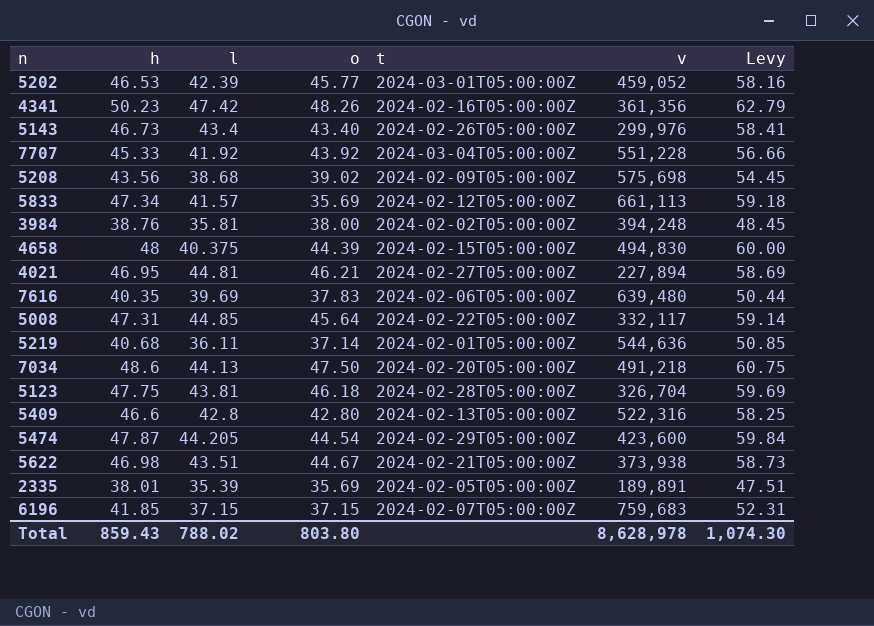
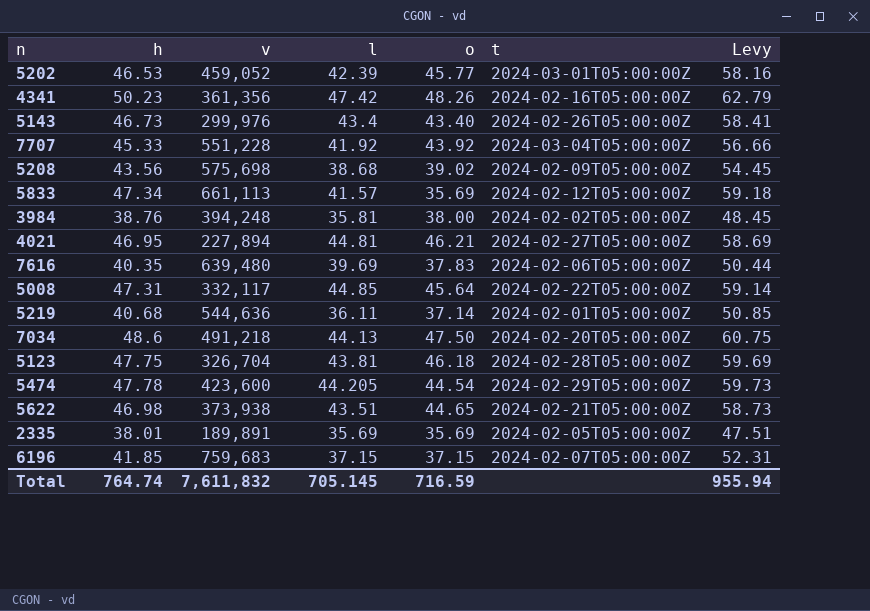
column v | position: 6 -> 3
row 4658: 48 | 40.375 | 44.39 | 2024-02-15T05:00:00Z | 494,830 | 60.00 -> none
row 5409: 46.6 | 42.8 | 42.80 | 2024-02-13T05:00:00Z | 522,316 | 58.25 -> none
5474 | h: 47.87 -> 47.78
5474 | Levy: 59.84 -> 59.73
5622 | o: 44.67 -> 44.65
2335 | l: 35.39 -> 35.69
Total | h: 859.43 -> 764.74
Total | v: 8,628,978 -> 7,611,832
Total | l: 788.02 -> 705.145
Total | o: 803.80 -> 716.59
Total | Levy: 1,074.30 -> 955.94

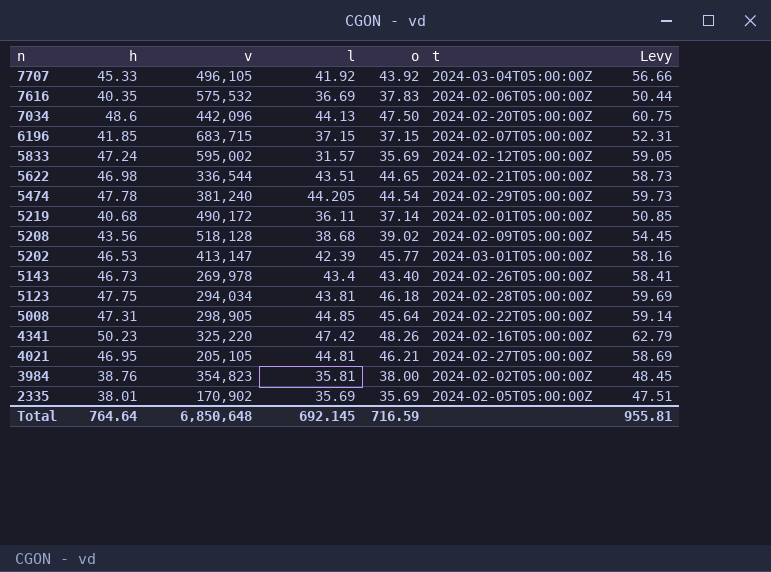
row order: none -> n descending
7707 | v: 551,228 -> 496,105
7616 | v: 639,480 -> 575,532
7616 | l: 39.69 -> 36.69
7034 | v: 491,218 -> 442,096
6196 | v: 759,683 -> 683,715
5833 | h: 47.34 -> 47.24
5833 | v: 661,113 -> 595,002
5833 | l: 41.57 -> 31.57
5833 | Levy: 59.18 -> 59.05
5622 | v: 373,938 -> 336,544
5474 | v: 423,600 -> 381,240
5219 | v: 544,636 -> 490,172
5208 | v: 575,698 -> 518,128
5202 | v: 459,052 -> 413,147
5143 | v: 299,976 -> 269,978
5123 | v: 326,704 -> 294,034
5008 | v: 332,117 -> 298,905
4341 | v: 361,356 -> 325,220
4021 | v: 227,894 -> 205,105
3984 | v: 394,248 -> 354,823
2335 | v: 189,891 -> 170,902
Total | h: 764.74 -> 764.64
Total | v: 7,611,832 -> 6,850,648
Total | l: 705.145 -> 692.145
Total | Levy: 955.94 -> 955.81

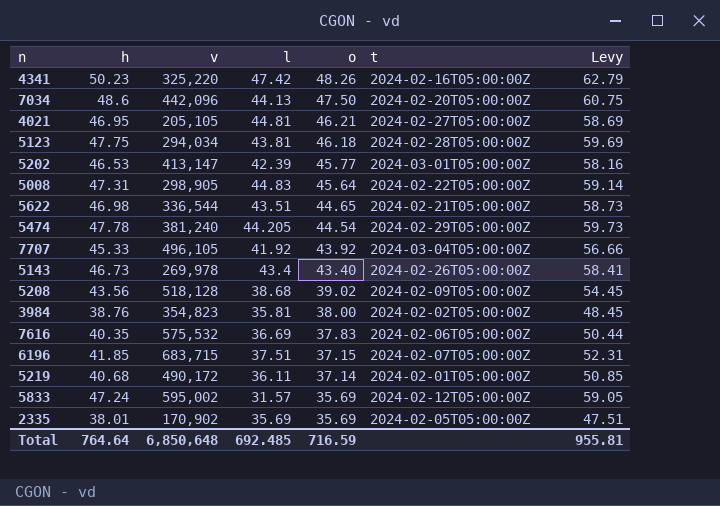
row order: n descending -> o descending
5008 | l: 44.85 -> 44.83
6196 | l: 37.15 -> 37.51
Total | l: 692.145 -> 692.485

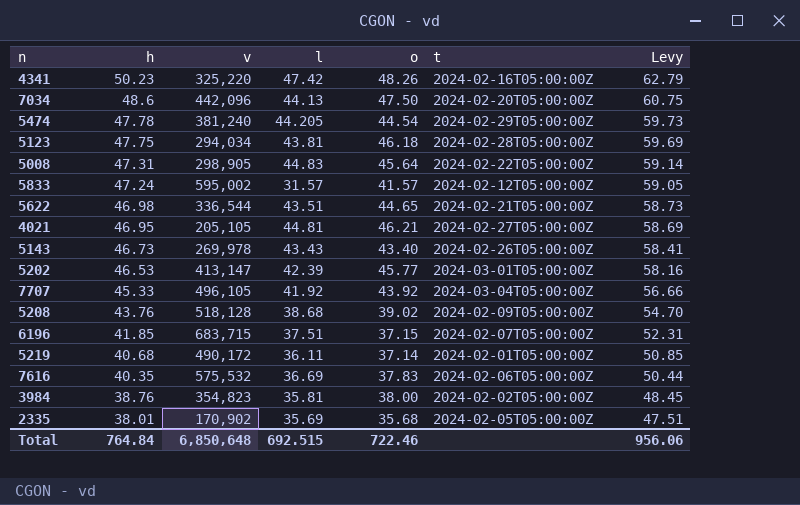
row order: o descending -> h descending
5833 | o: 35.69 -> 41.57
5143 | l: 43.4 -> 43.43
5208 | h: 43.56 -> 43.76
5208 | Levy: 54.45 -> 54.70
2335 | o: 35.69 -> 35.68
Total | h: 764.64 -> 764.84
Total | l: 692.485 -> 692.515
Total | o: 716.59 -> 722.46
Total | Levy: 955.81 -> 956.06

